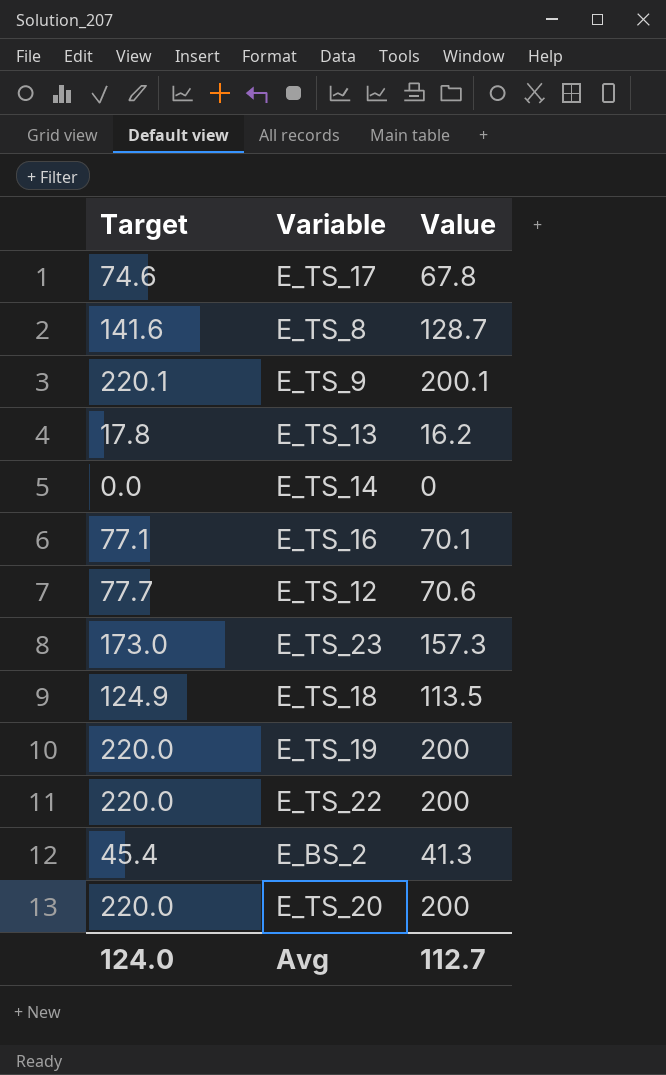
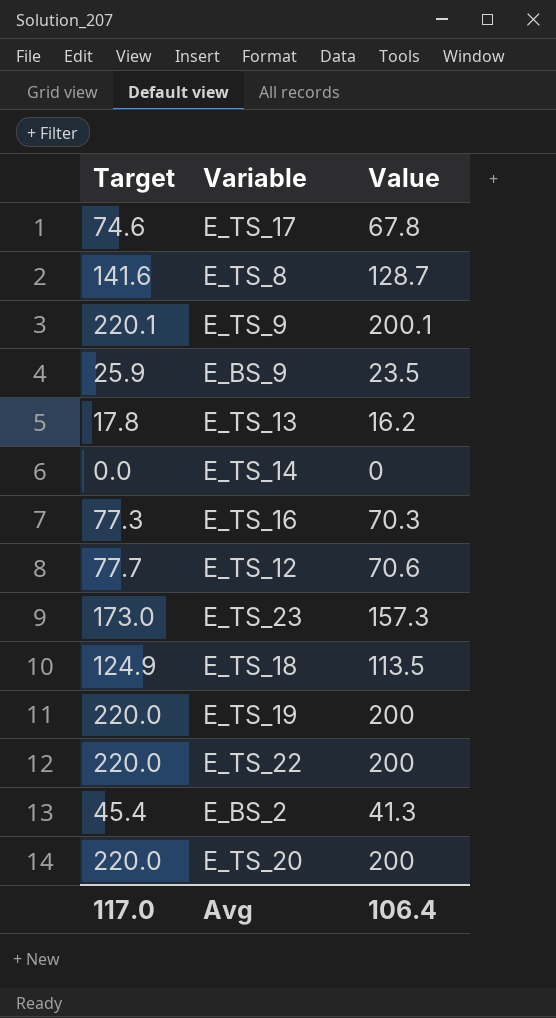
row E_BS_9: none -> 25.9 | 23.5
E_TS_16 | Target: 77.1 -> 77.3
E_TS_16 | Value: 70.1 -> 70.3
Avg | Target: 124.0 -> 117.0
Avg | Value: 112.7 -> 106.4

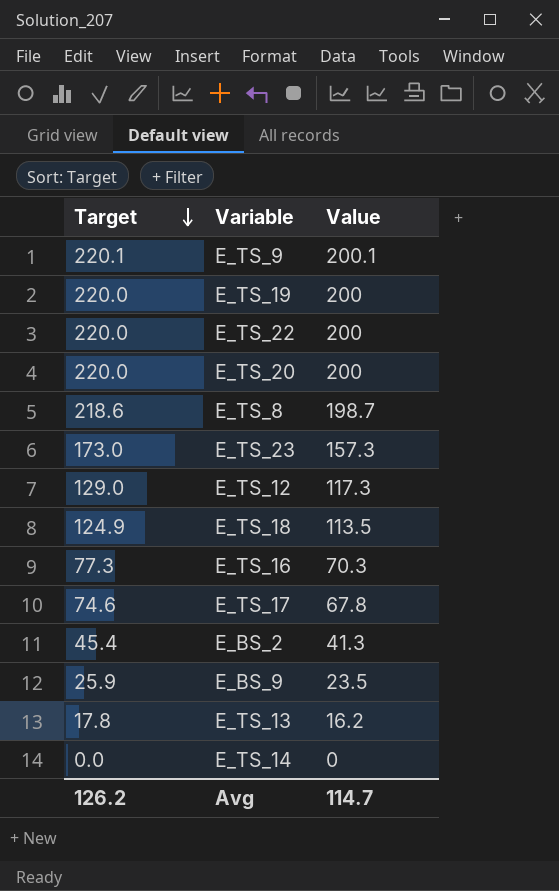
row order: none -> Target descending
E_TS_8 | Target: 141.6 -> 218.6
E_TS_8 | Value: 128.7 -> 198.7
E_TS_12 | Target: 77.7 -> 129.0
E_TS_12 | Value: 70.6 -> 117.3
Avg | Target: 117.0 -> 126.2
Avg | Value: 106.4 -> 114.7

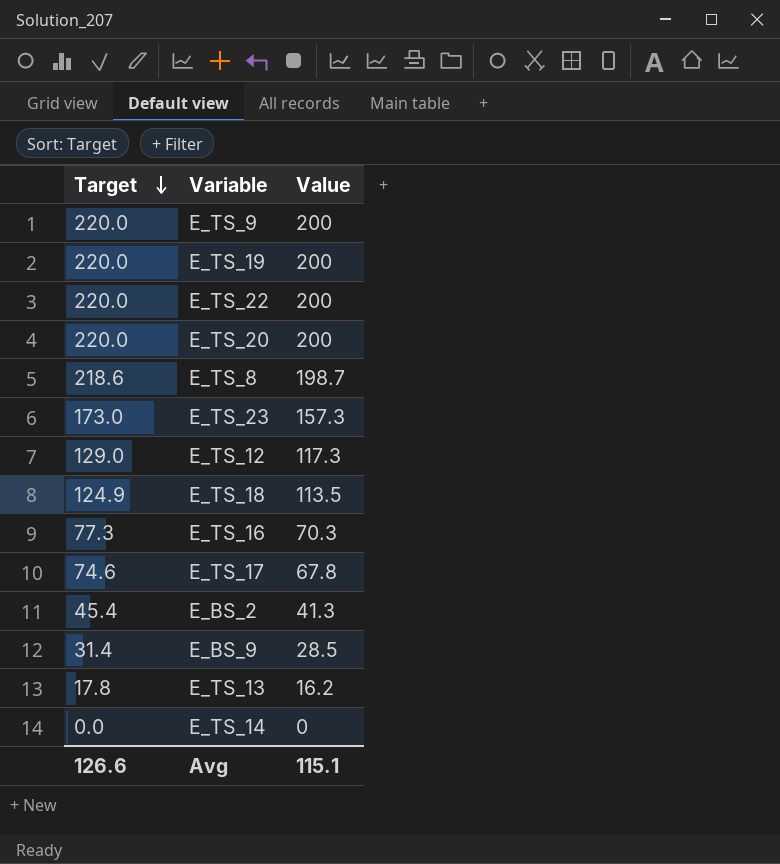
E_TS_9 | Target: 220.1 -> 220.0
E_TS_9 | Value: 200.1 -> 200
E_BS_9 | Target: 25.9 -> 31.4
E_BS_9 | Value: 23.5 -> 28.5
Avg | Target: 126.2 -> 126.6
Avg | Value: 114.7 -> 115.1

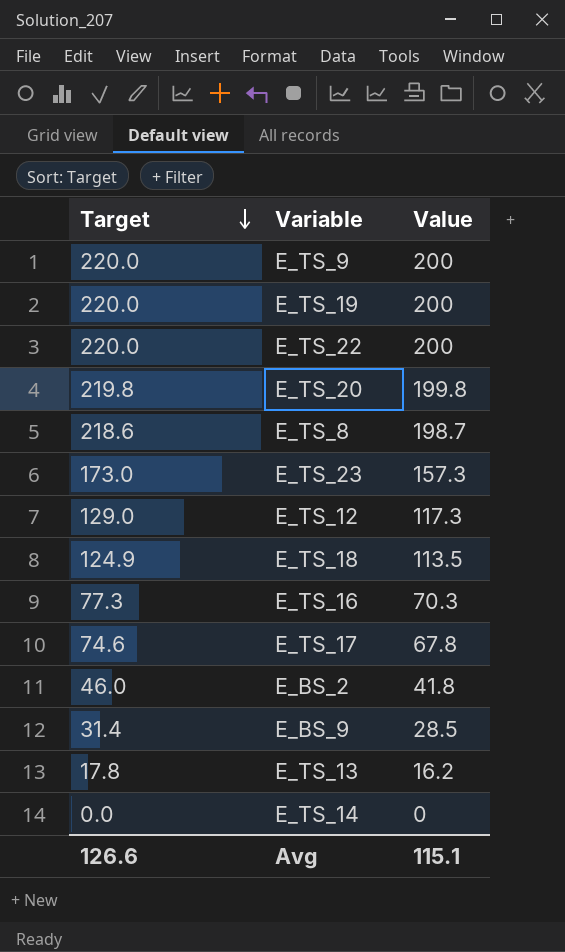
E_TS_20 | Target: 220.0 -> 219.8
E_TS_20 | Value: 200 -> 199.8
E_BS_2 | Target: 45.4 -> 46.0
E_BS_2 | Value: 41.3 -> 41.8

